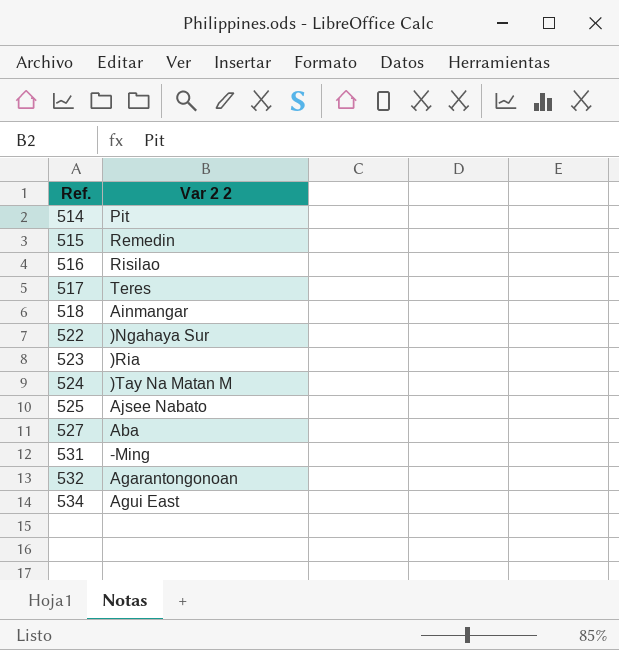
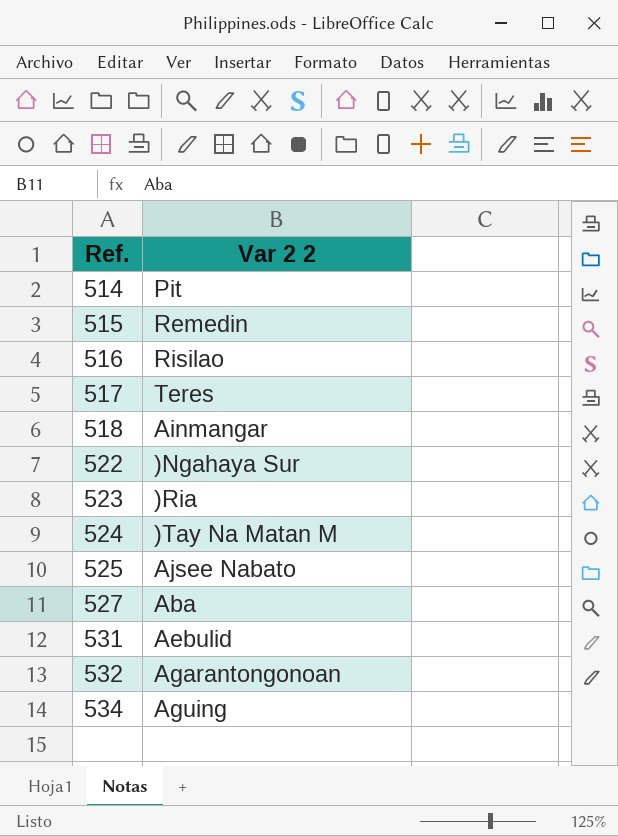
531 | Var 2 2: -Ming -> Aebulid
534 | Var 2 2: Agui East -> Aguing

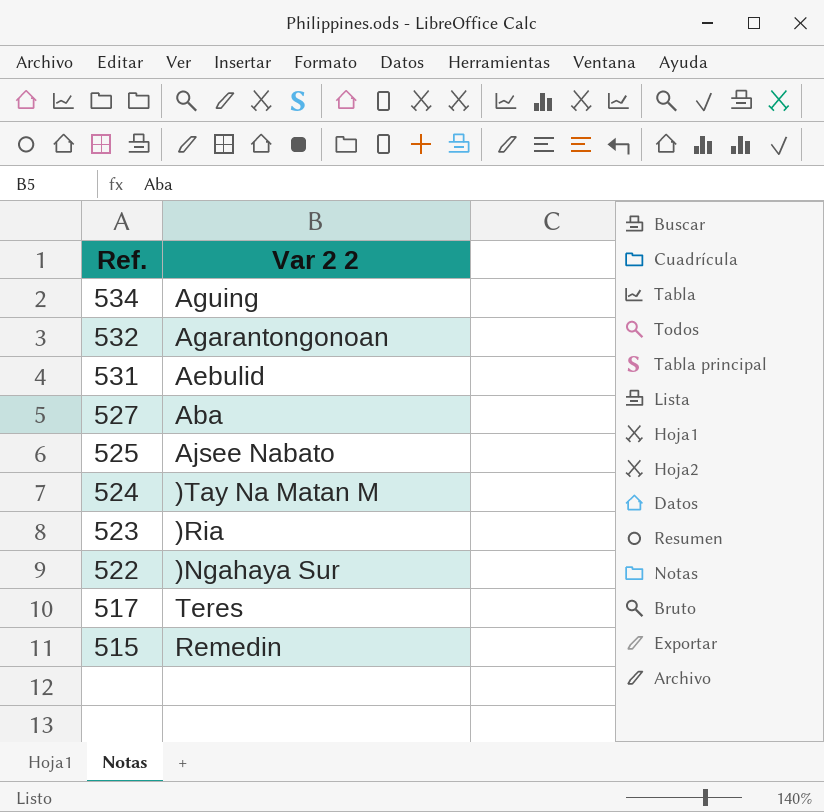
row order: Ref. ascending -> Ref. descending
row 514: Pit -> none
row 516: Risilao -> none
row 518: Ainmangar -> none

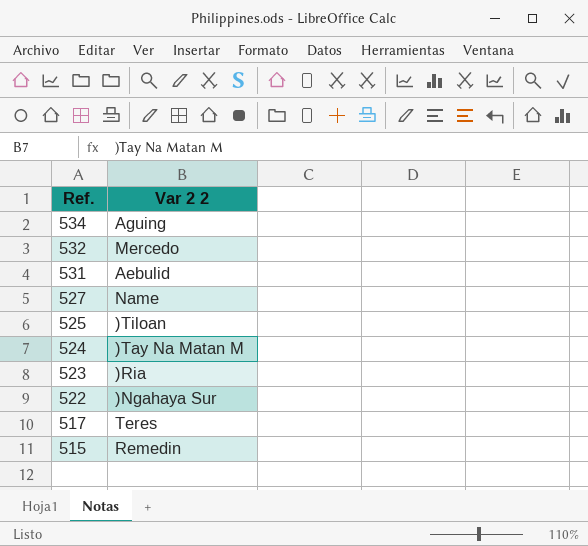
532 | Var 2 2: Agarantongonoan -> Mercedo
527 | Var 2 2: Aba -> Name
525 | Var 2 2: Ajsee Nabato -> )Tiloan

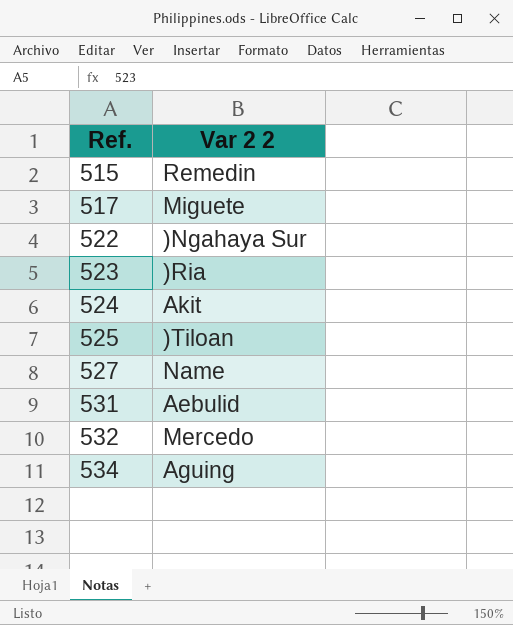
row order: Ref. descending -> Ref. ascending
517 | Var 2 2: Teres -> Miguete
524 | Var 2 2: )Tay Na Matan M -> Akit

